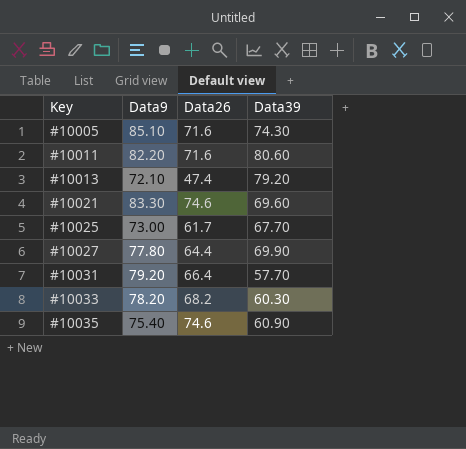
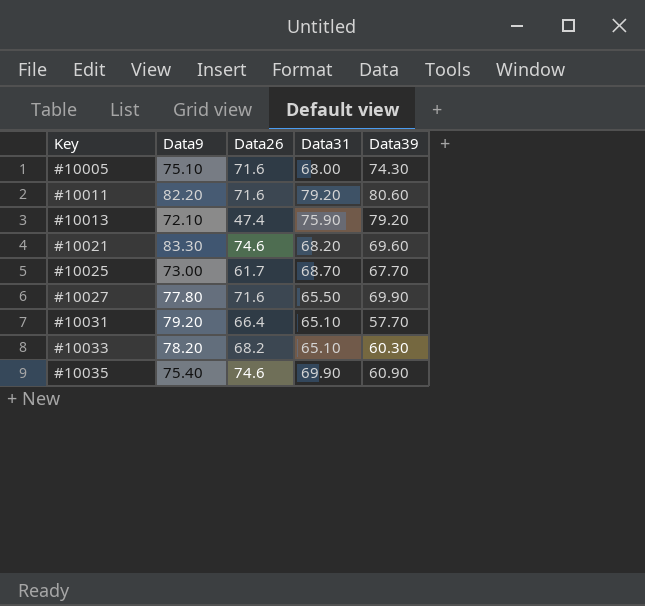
column Data31 | position: none -> 4
#10005 | Data9: 85.10 -> 75.10
#10027 | Data26: 64.4 -> 71.6

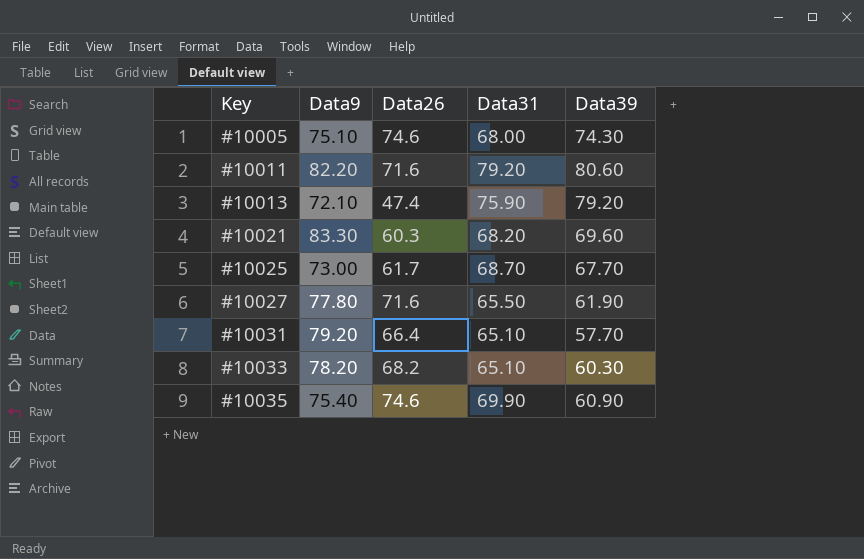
#10005 | Data26: 71.6 -> 74.6
#10021 | Data26: 74.6 -> 60.3
#10027 | Data39: 69.90 -> 61.90

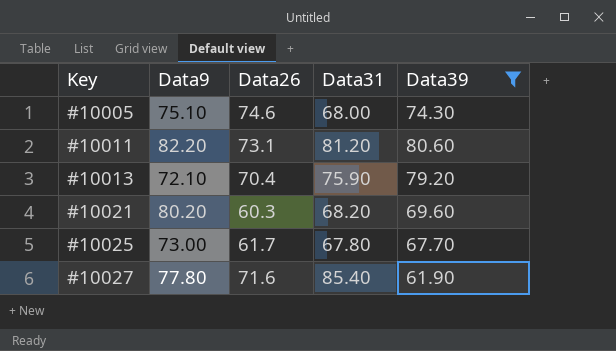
filter: none -> Data39 >= 61.90
#10011 | Data26: 71.6 -> 73.1
#10011 | Data31: 79.20 -> 81.20
#10013 | Data26: 47.4 -> 70.4
#10021 | Data9: 83.30 -> 80.20
#10025 | Data31: 68.70 -> 67.80
#10027 | Data31: 65.50 -> 85.40

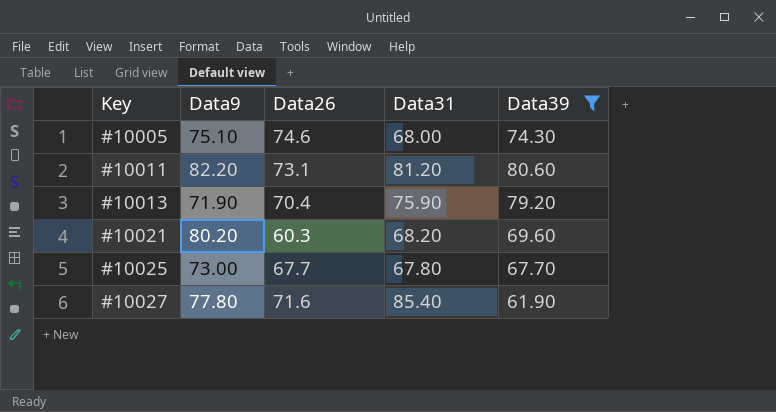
#10013 | Data9: 72.10 -> 71.90
#10025 | Data26: 61.7 -> 67.7

